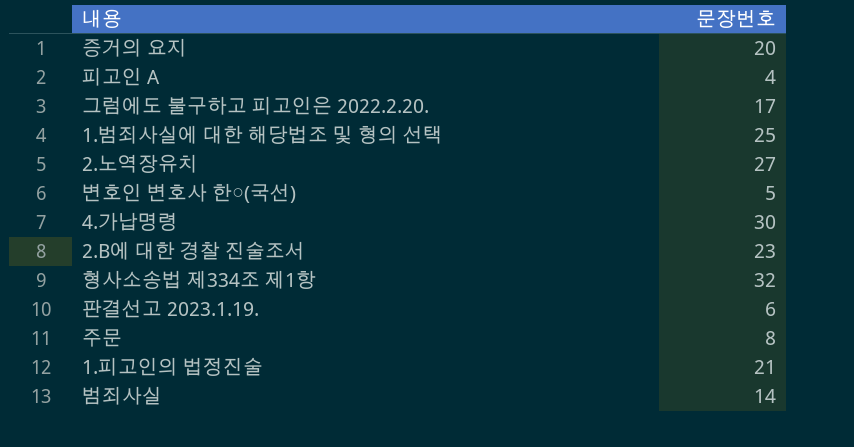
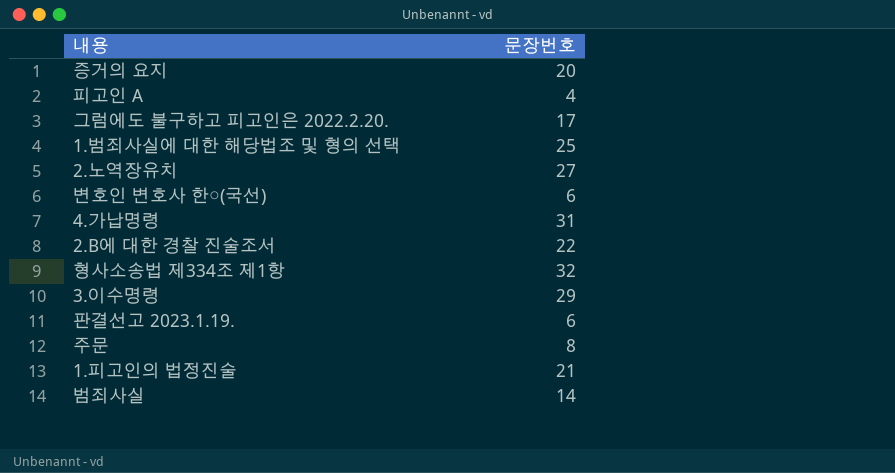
변호인 변호사 한○(국선) | 문장번호: 5 -> 6
4.가납명령 | 문장번호: 30 -> 31
2.B에 대한 경찰 진술조서 | 문장번호: 23 -> 22
row 3.이수명령: none -> 29

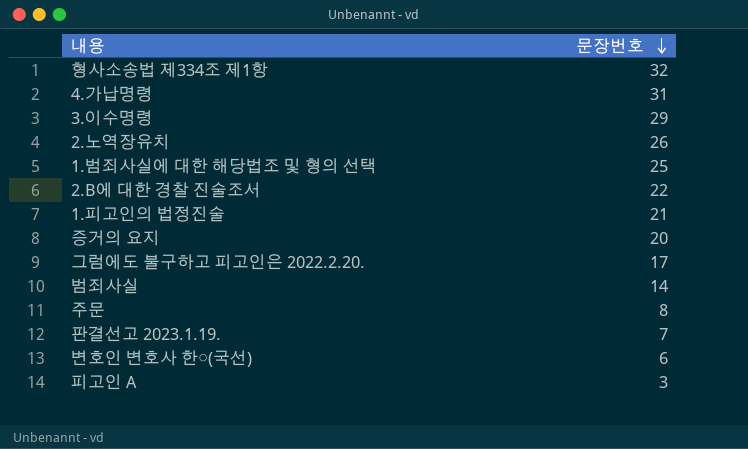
row order: none -> 문장번호 descending
2.노역장유치 | 문장번호: 27 -> 26
판결선고 2023.1.19. | 문장번호: 6 -> 7
피고인 A | 문장번호: 4 -> 3

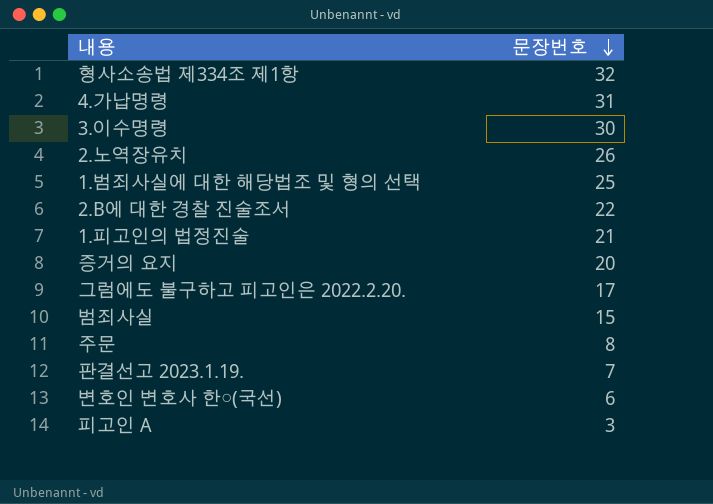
3.이수명령 | 문장번호: 29 -> 30
범죄사실 | 문장번호: 14 -> 15

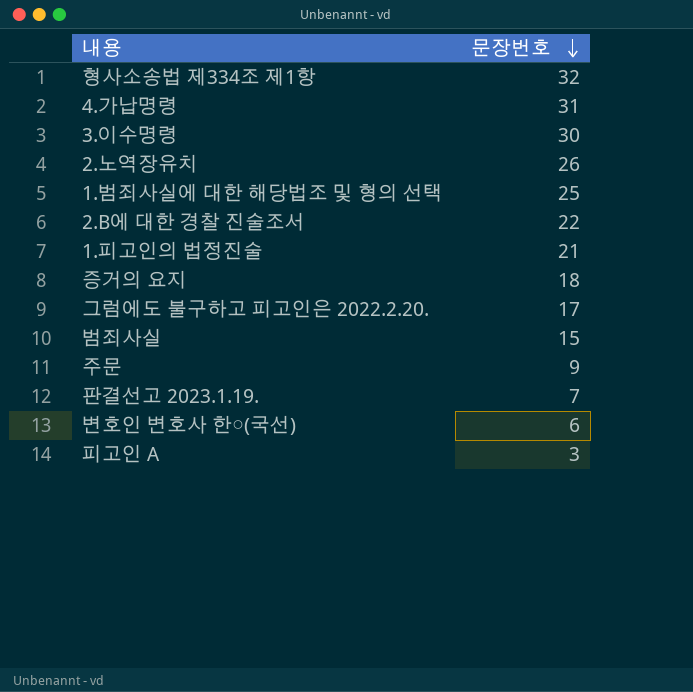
증거의 요지 | 문장번호: 20 -> 18
주문 | 문장번호: 8 -> 9

